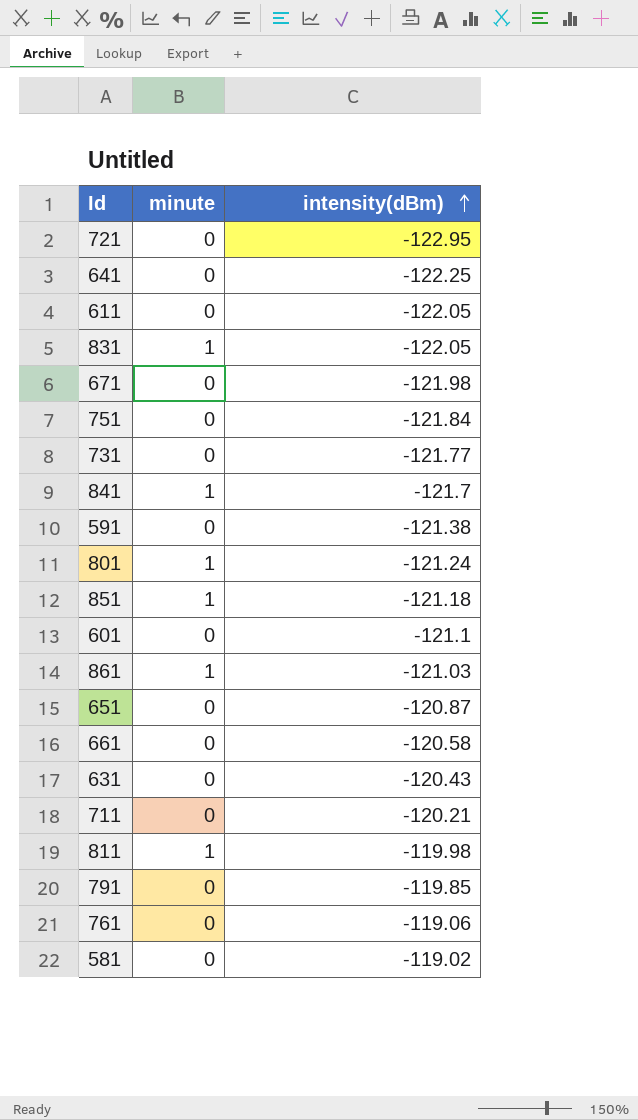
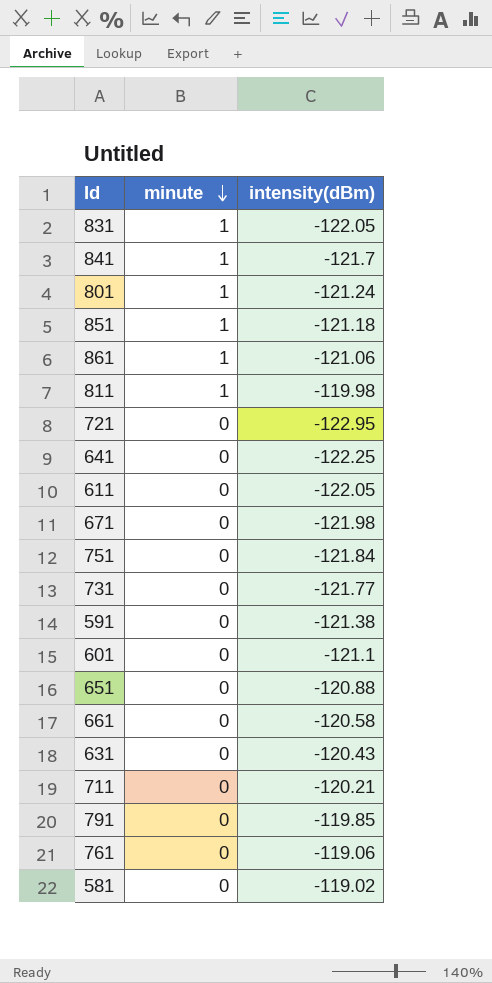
row order: intensity(dBm) ascending -> minute descending
861 | intensity(dBm): -121.03 -> -121.06
651 | intensity(dBm): -120.87 -> -120.88

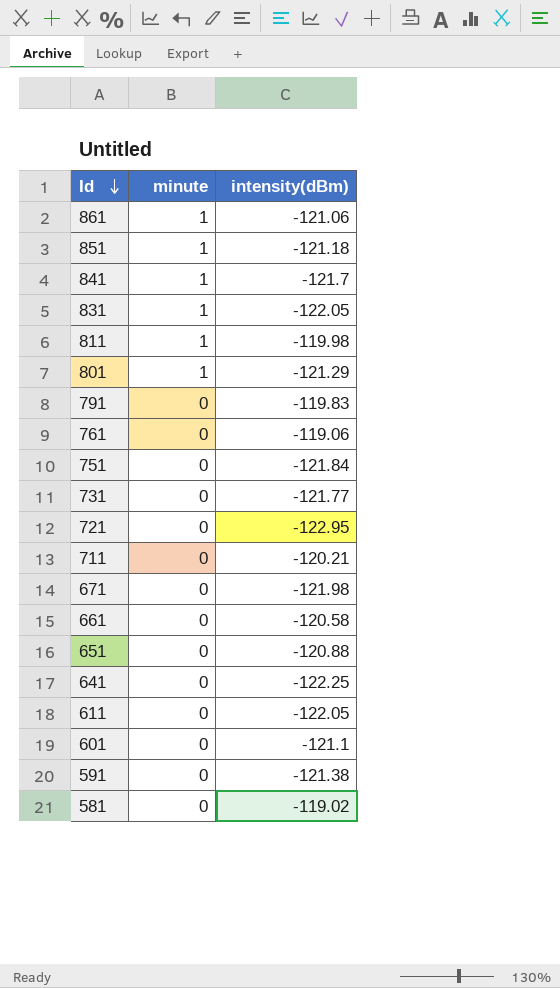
row order: minute descending -> Id descending
row 631: 0 | -120.43 -> none
801 | intensity(dBm): -121.24 -> -121.29
791 | intensity(dBm): -119.85 -> -119.83

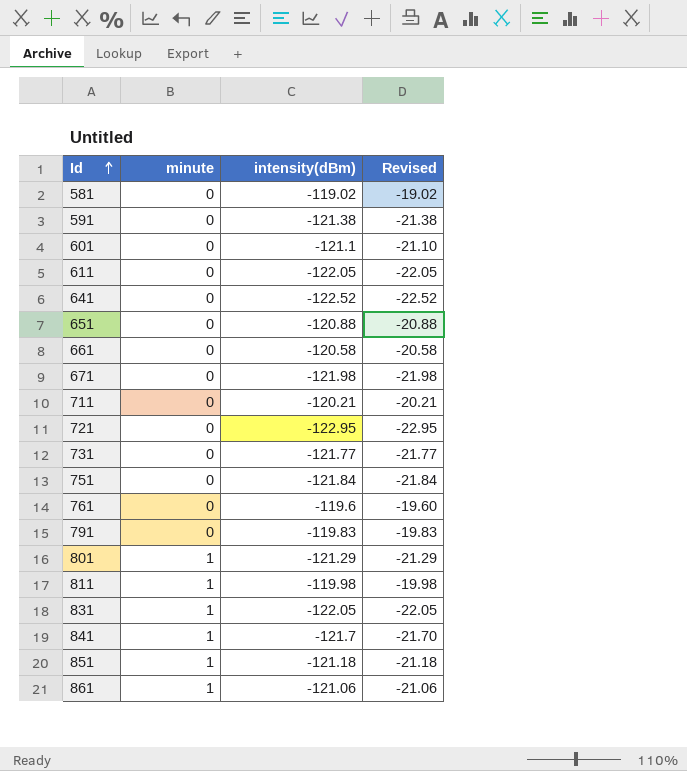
row order: Id descending -> Id ascending
column Revised | formula: none -> [intensity(dBm)] + 100
641 | intensity(dBm): -122.25 -> -122.52
761 | intensity(dBm): -119.06 -> -119.6

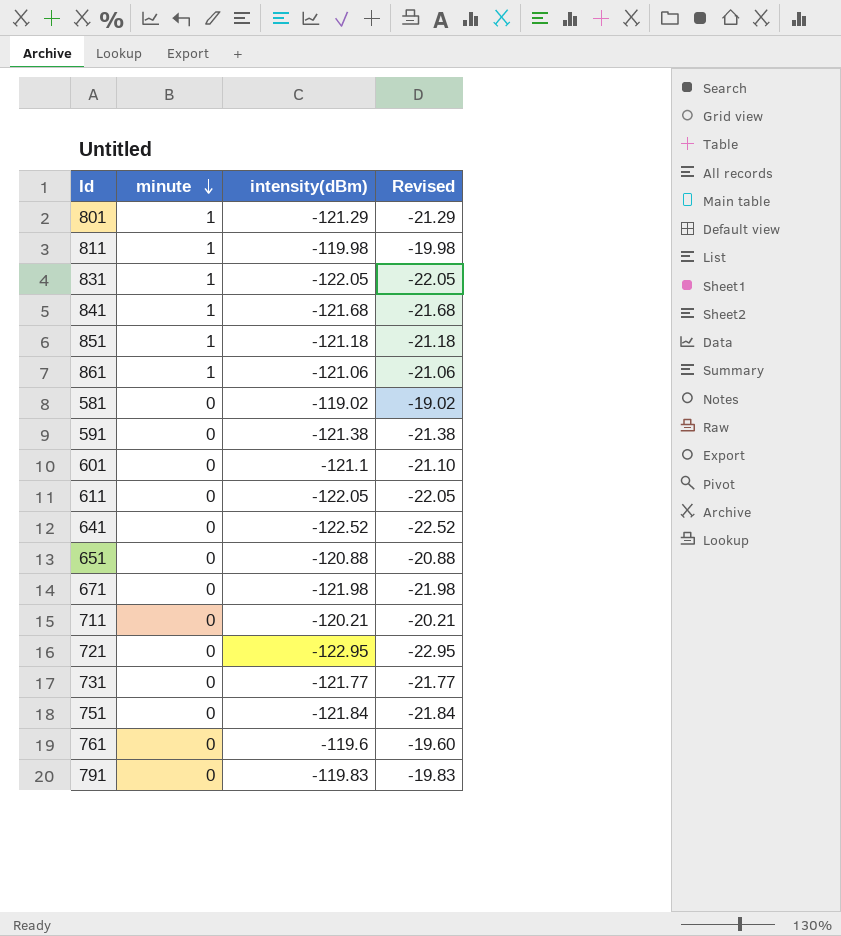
row order: Id ascending -> minute descending
row 661: 0 | -120.58 | -20.58 -> none
841 | intensity(dBm): -121.7 -> -121.68
841 | Revised: -21.70 -> -21.68

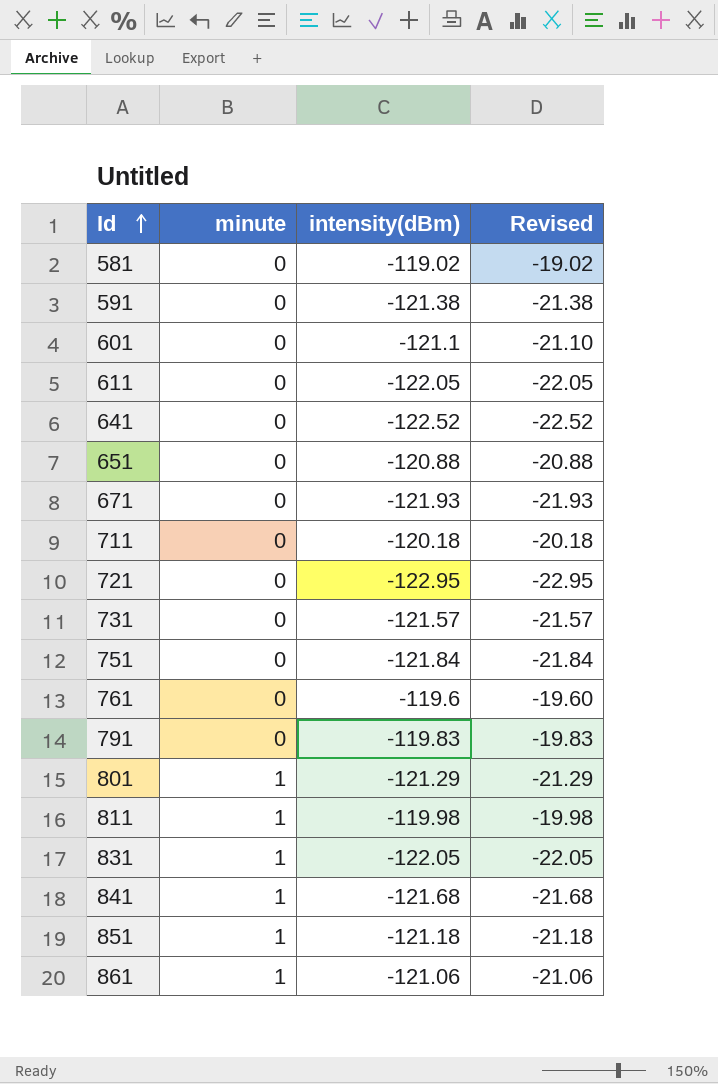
row order: minute descending -> Id ascending
671 | intensity(dBm): -121.98 -> -121.93
671 | Revised: -21.98 -> -21.93
711 | intensity(dBm): -120.21 -> -120.18
711 | Revised: -20.21 -> -20.18
731 | intensity(dBm): -121.77 -> -121.57
731 | Revised: -21.77 -> -21.57

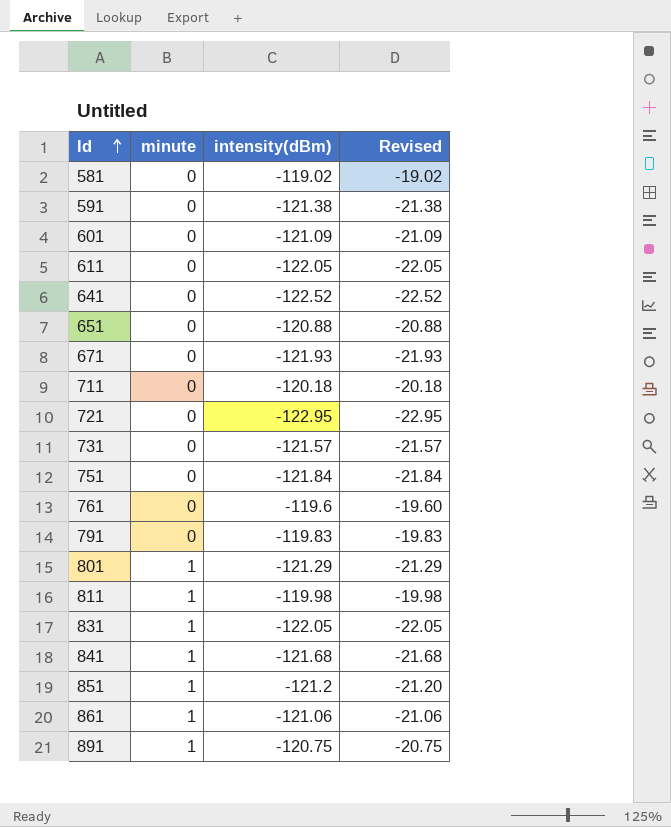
601 | intensity(dBm): -121.1 -> -121.09
601 | Revised: -21.10 -> -21.09
851 | intensity(dBm): -121.18 -> -121.2
851 | Revised: -21.18 -> -21.20
row 891: none -> 1 | -120.75 | -20.75

